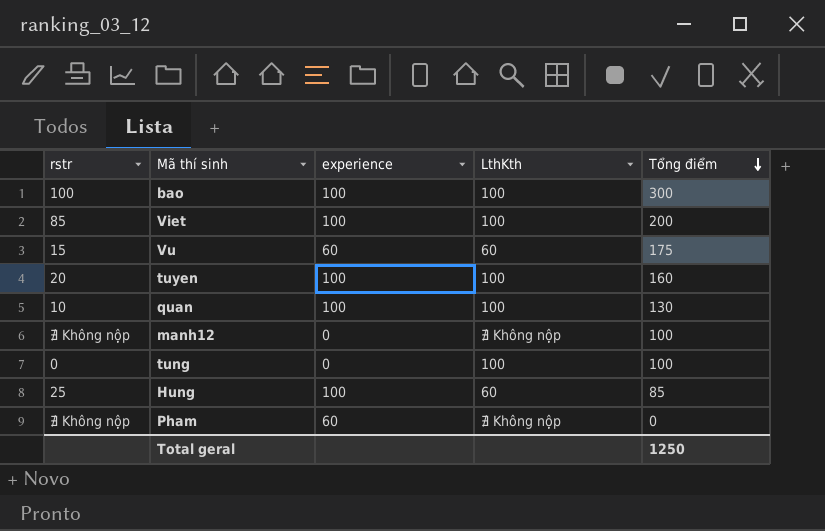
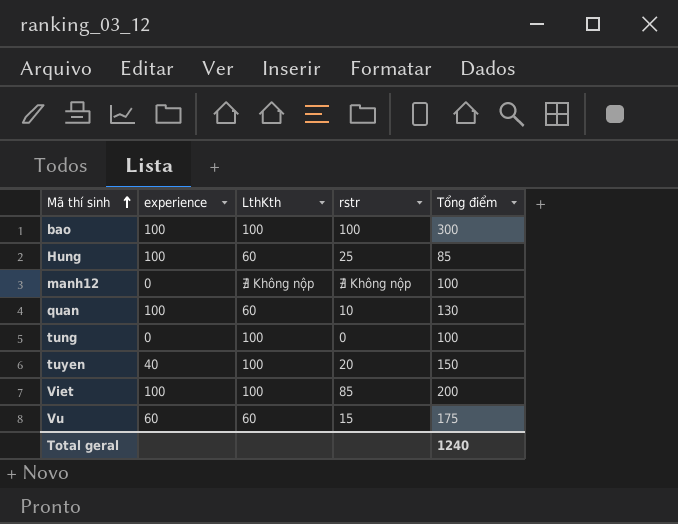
row order: Tổng điểm descending -> Mã thí sinh ascending
column rstr | position: 1 -> 4
row Pham: ∄ Không nộp | 60 | ∄ Không nộp | 0 -> none
quan | LthKth: 100 -> 60
tuyen | experience: 100 -> 40
tuyen | Tổng điểm: 160 -> 150
Total geral | Tổng điểm: 1250 -> 1240

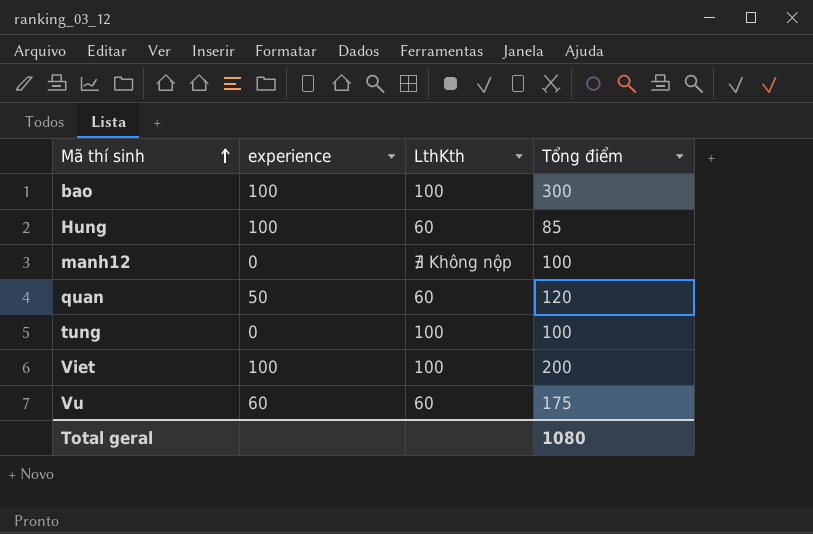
column rstr | position: 4 -> none
row tuyen: 40 | 100 | 20 | 150 -> none
quan | experience: 100 -> 50
quan | Tổng điểm: 130 -> 120
Total geral | Tổng điểm: 1240 -> 1080

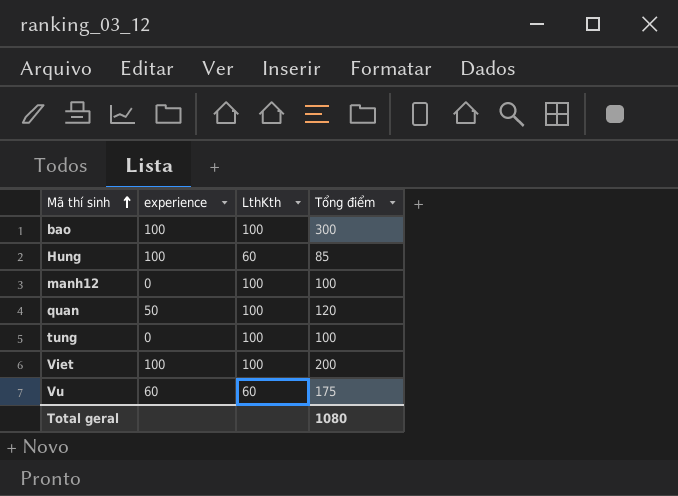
manh12 | LthKth: ∄ Không nộp -> 100
quan | LthKth: 60 -> 100

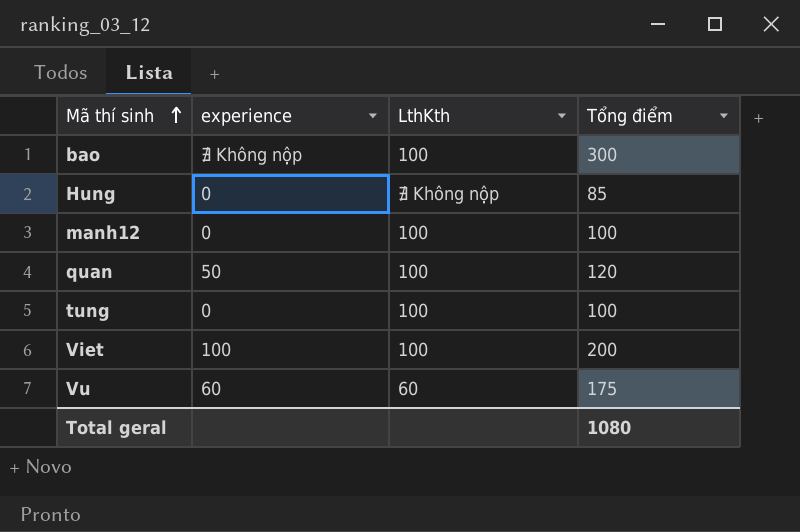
bao | experience: 100 -> ∄ Không nộp
Hung | experience: 100 -> 0
Hung | LthKth: 60 -> ∄ Không nộp

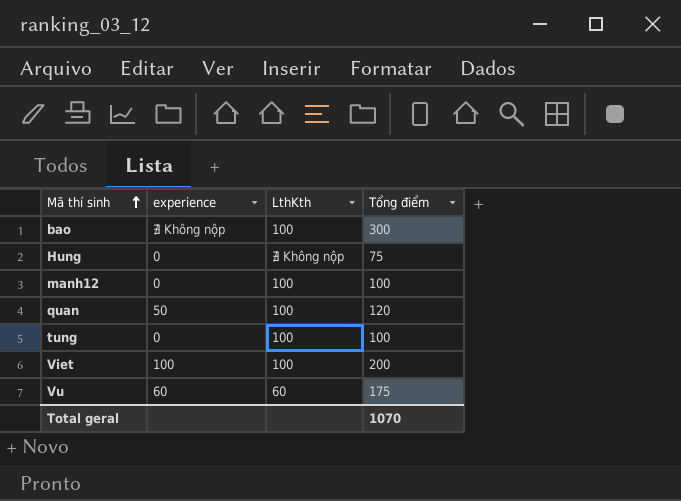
Hung | Tổng điểm: 85 -> 75
Total geral | Tổng điểm: 1080 -> 1070

